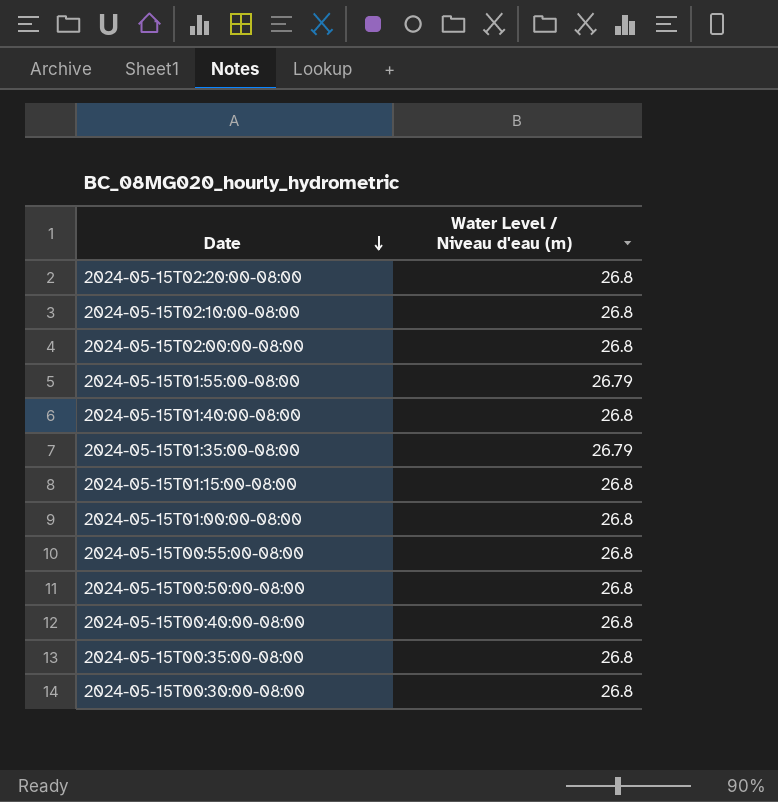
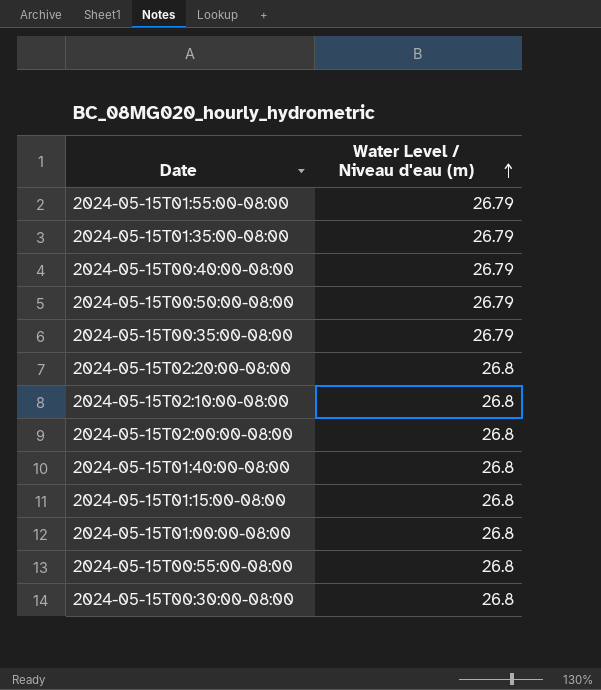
row order: Date descending -> Water Level / Niveau d'eau (m) ascending
2024-05-15T00:40:00-08:00 | Water Level / Niveau d'eau (m): 26.8 -> 26.79
2024-05-15T00:50:00-08:00 | Water Level / Niveau d'eau (m): 26.8 -> 26.79
2024-05-15T00:35:00-08:00 | Water Level / Niveau d'eau (m): 26.8 -> 26.79

